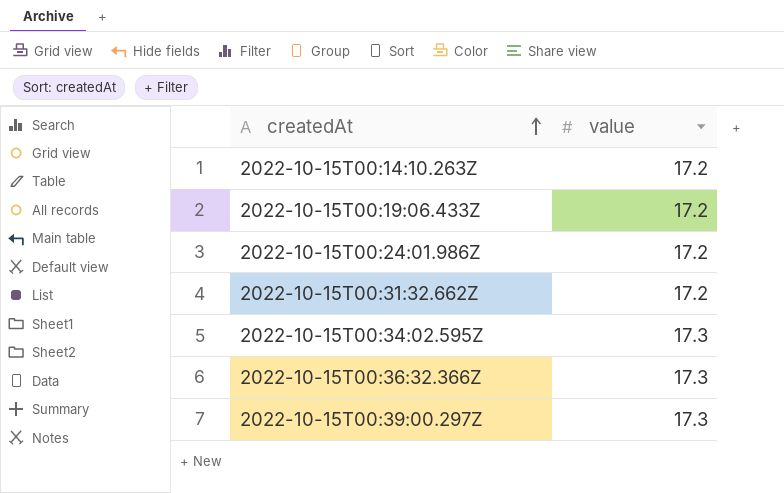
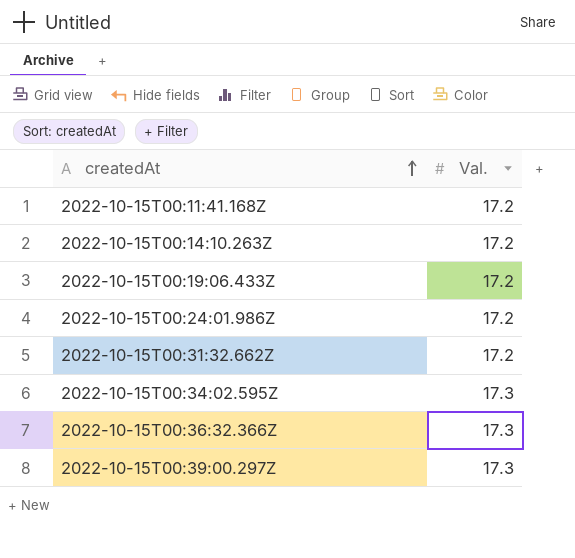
column name: value -> Val.
row 2022-10-15T00:11:41.168Z: none -> 17.2

